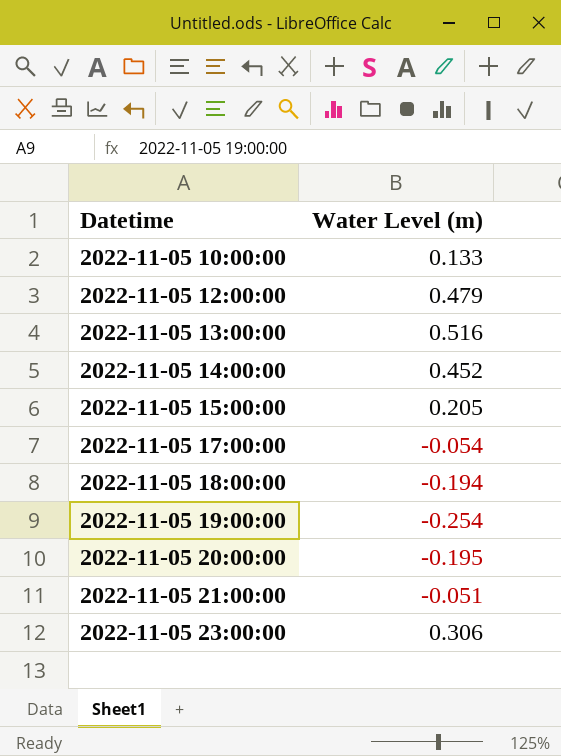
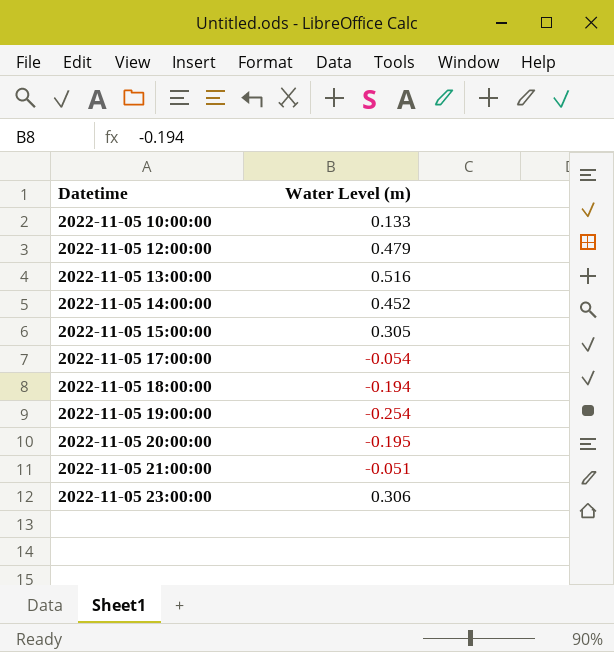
2022-11-05 15:00:00 | Water Level (m): 0.205 -> 0.305

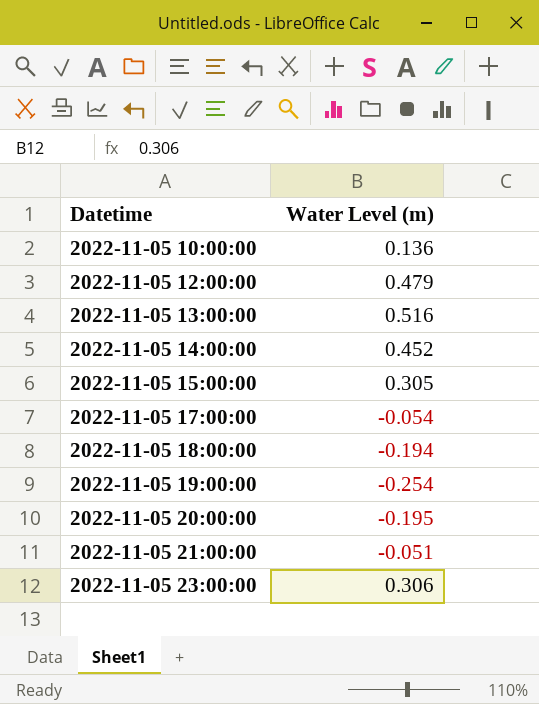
2022-11-05 10:00:00 | Water Level (m): 0.133 -> 0.136

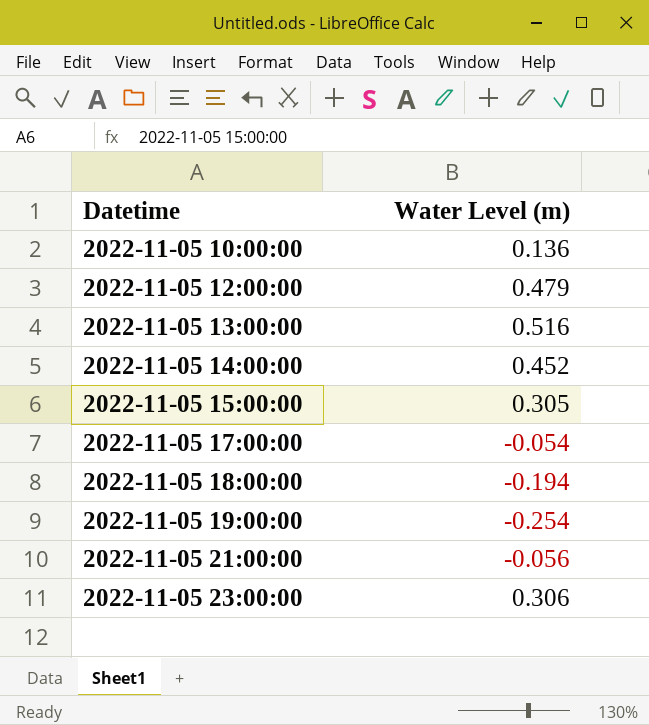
row 2022-11-05 20:00:00: -0.195 -> none
2022-11-05 21:00:00 | Water Level (m): -0.051 -> -0.056

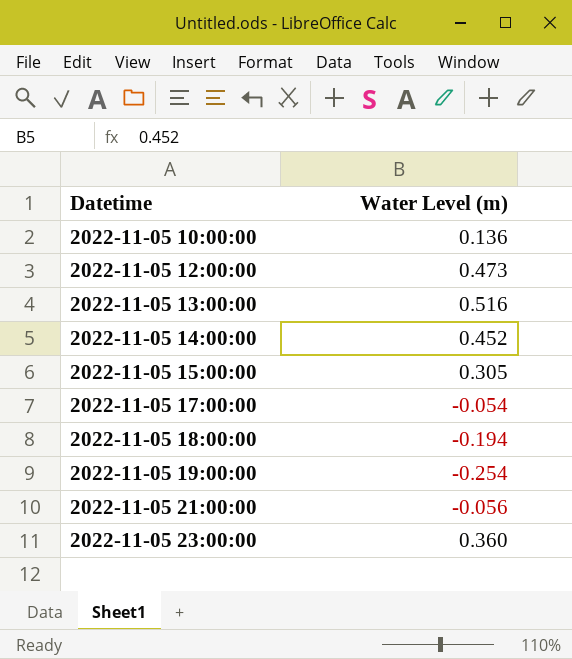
2022-11-05 12:00:00 | Water Level (m): 0.479 -> 0.473
2022-11-05 23:00:00 | Water Level (m): 0.306 -> 0.360

